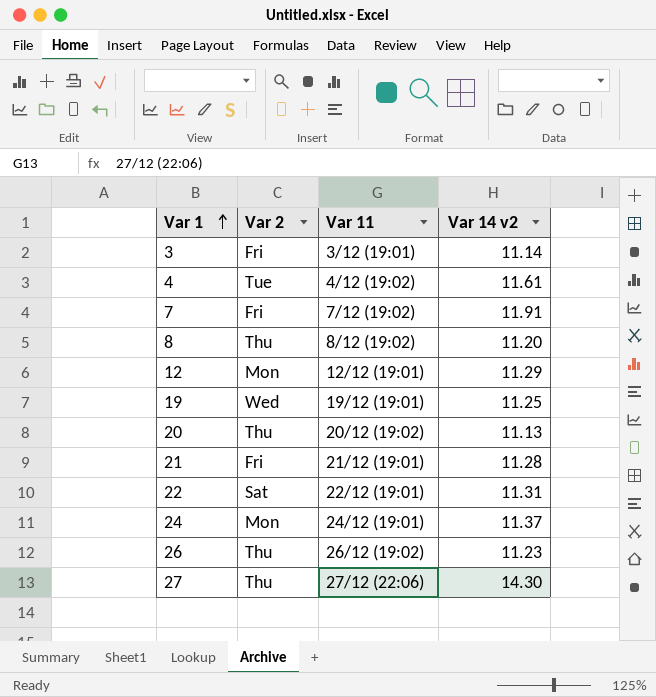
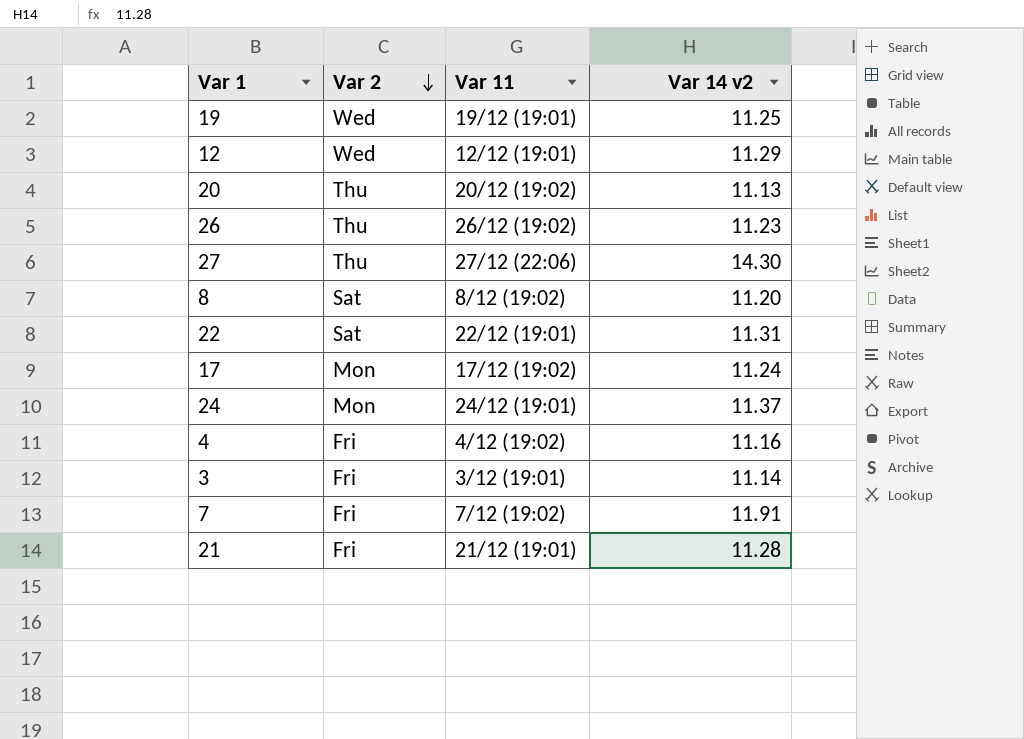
row order: Var 1 ascending -> Var 2 descending
12 | Var 2: Mon -> Wed
8 | Var 2: Thu -> Sat
row 17: none -> Mon | 17/12 (19:02) | 11.24
4 | Var 2: Tue -> Fri
4 | Var 14 v2: 11.61 -> 11.16

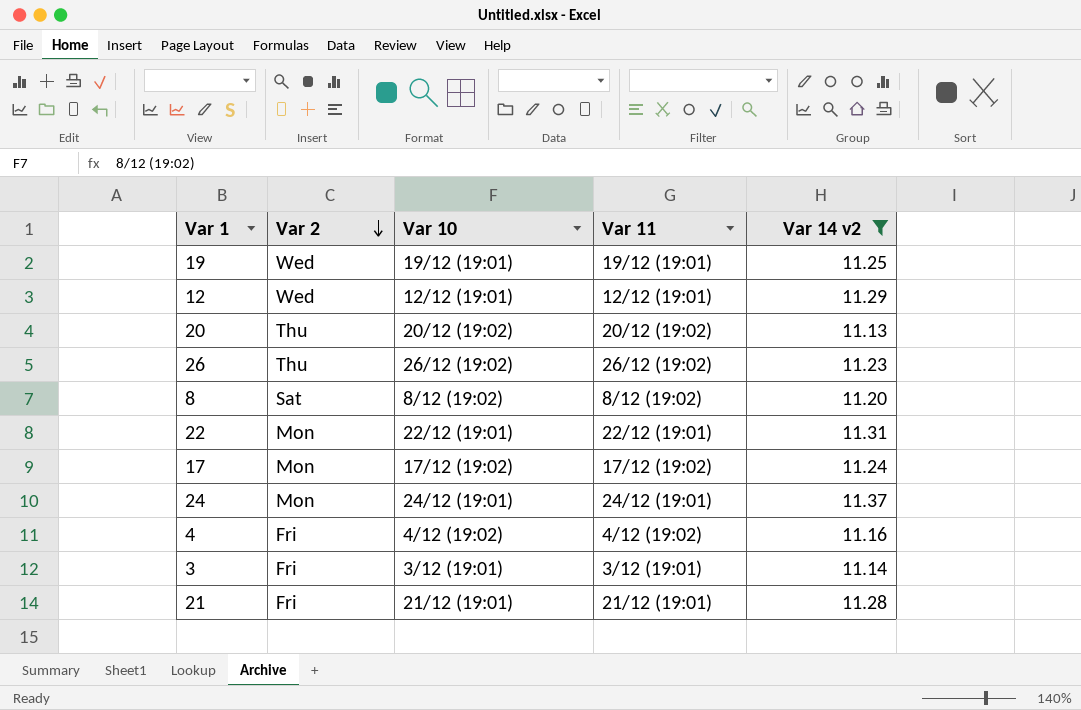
filter: none -> Var 14 v2 <= 11.37
column Var 10 | position: none -> 3
22 | Var 2: Sat -> Mon

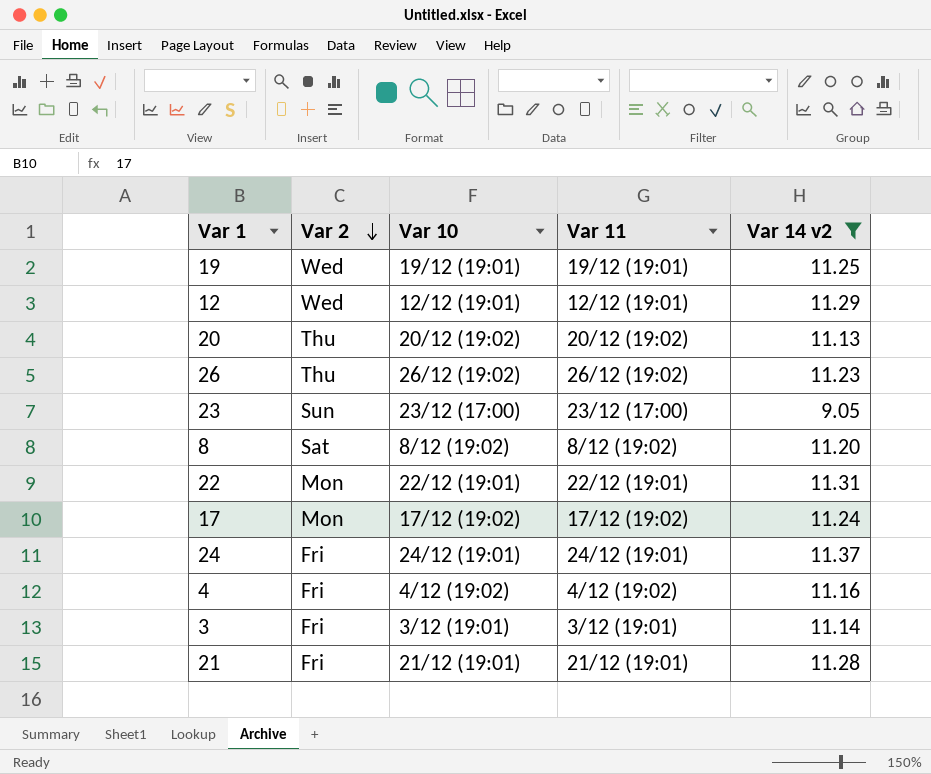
row 23: none -> Sun | 23/12 (17:00) | 23/12 (17:00) | 9.05
24 | Var 2: Mon -> Fri

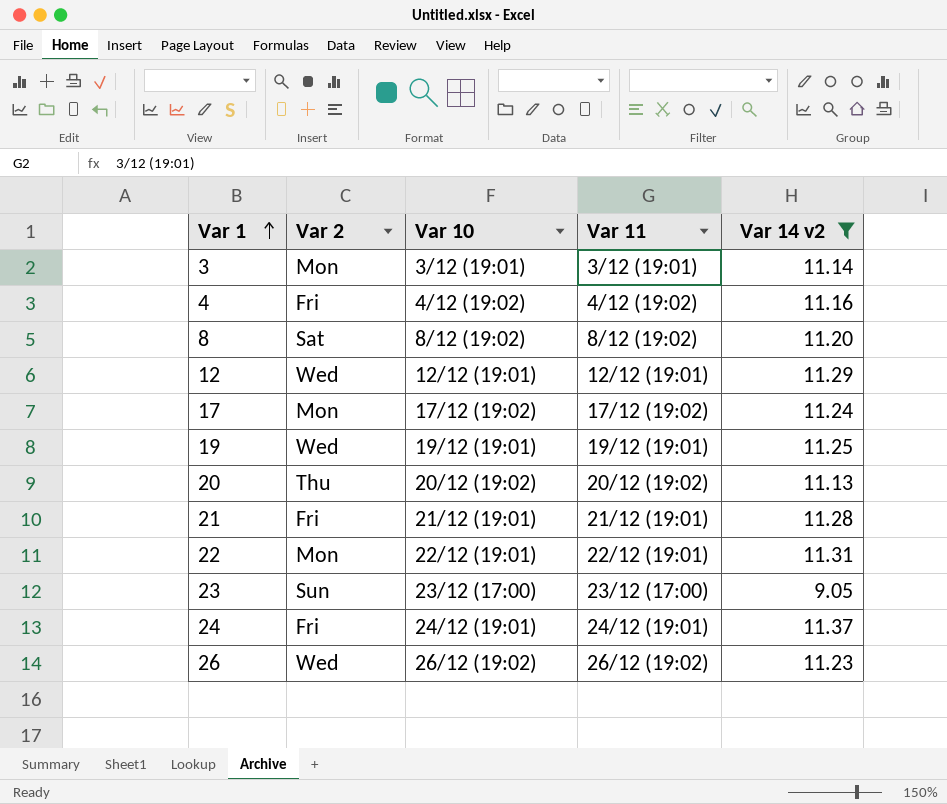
row order: Var 2 descending -> Var 1 ascending
3 | Var 2: Fri -> Mon
26 | Var 2: Thu -> Wed

